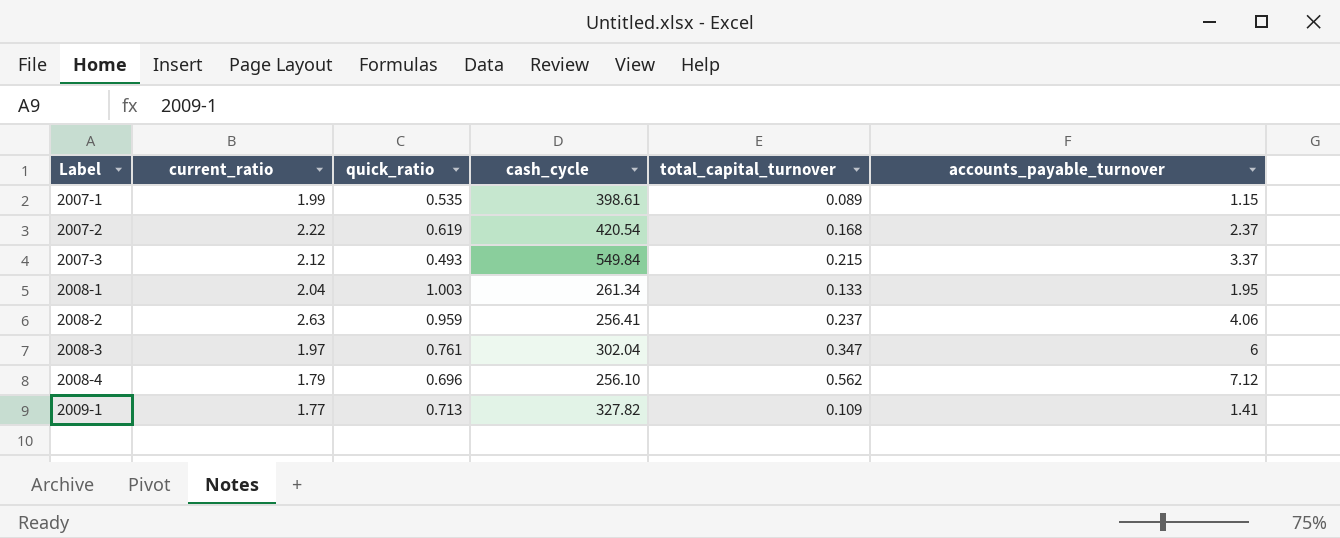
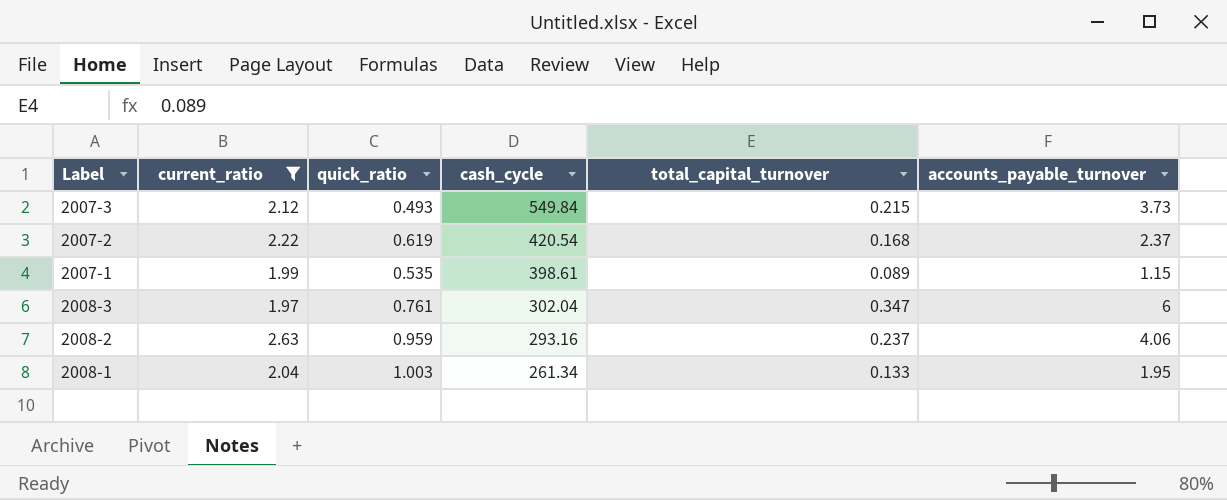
filter: none -> current_ratio >= 1.97
row order: Label ascending -> cash_cycle descending
2007-3 | accounts_payable_turnover: 3.37 -> 3.73
2008-2 | cash_cycle: 256.41 -> 293.16

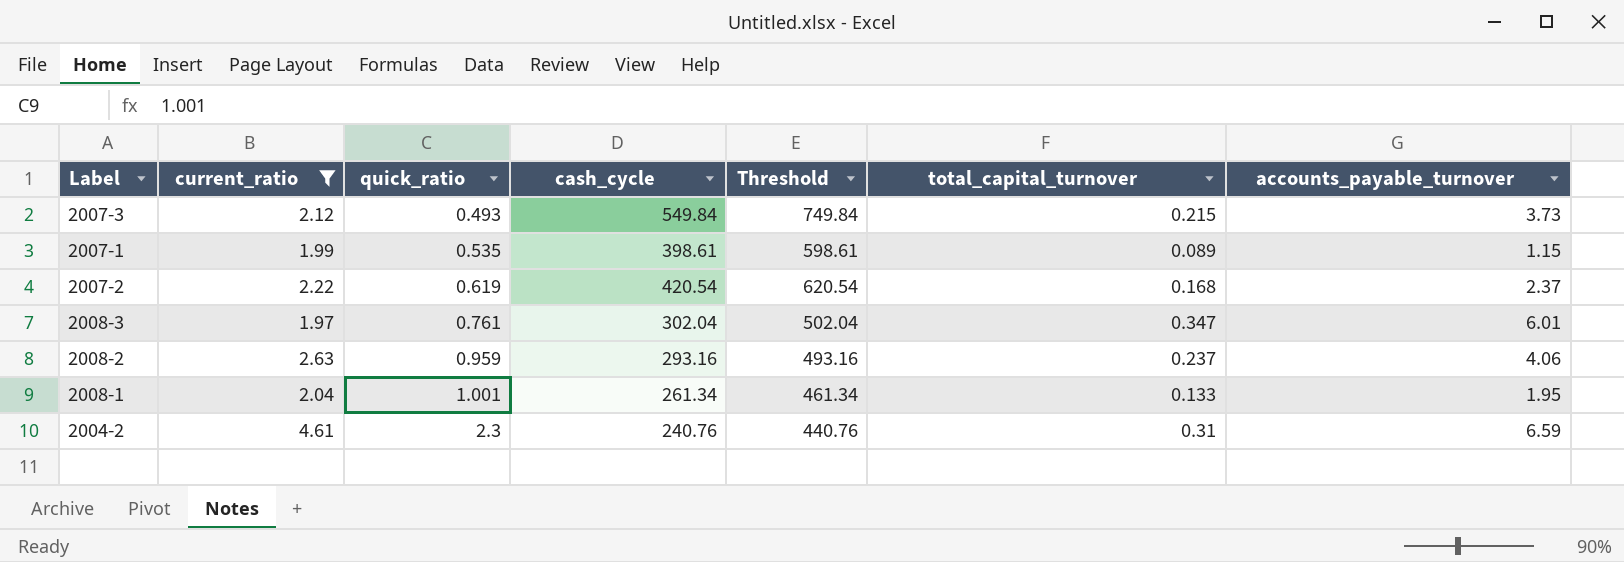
row order: cash_cycle descending -> quick_ratio ascending
column Threshold | formula: none -> [cash_cycle] + 200
2008-3 | accounts_payable_turnover: 6 -> 6.01
2008-1 | quick_ratio: 1.003 -> 1.001
row 2004-2: none -> 4.61 | 2.3 | 240.76 | 440.76 | 0.31 | 6.59

